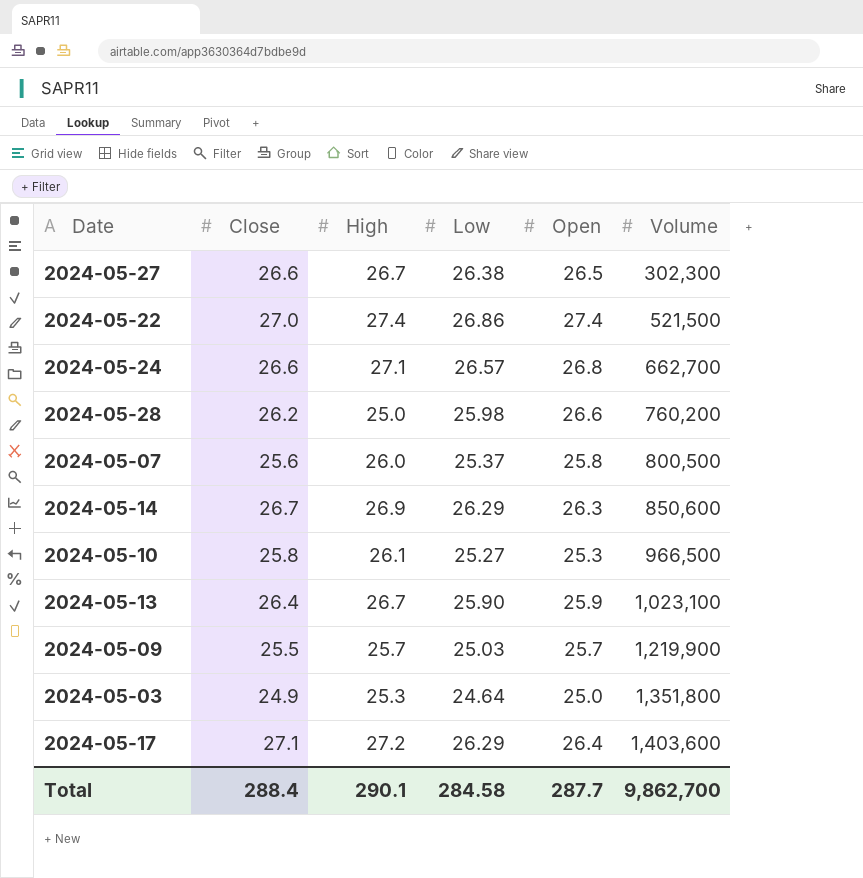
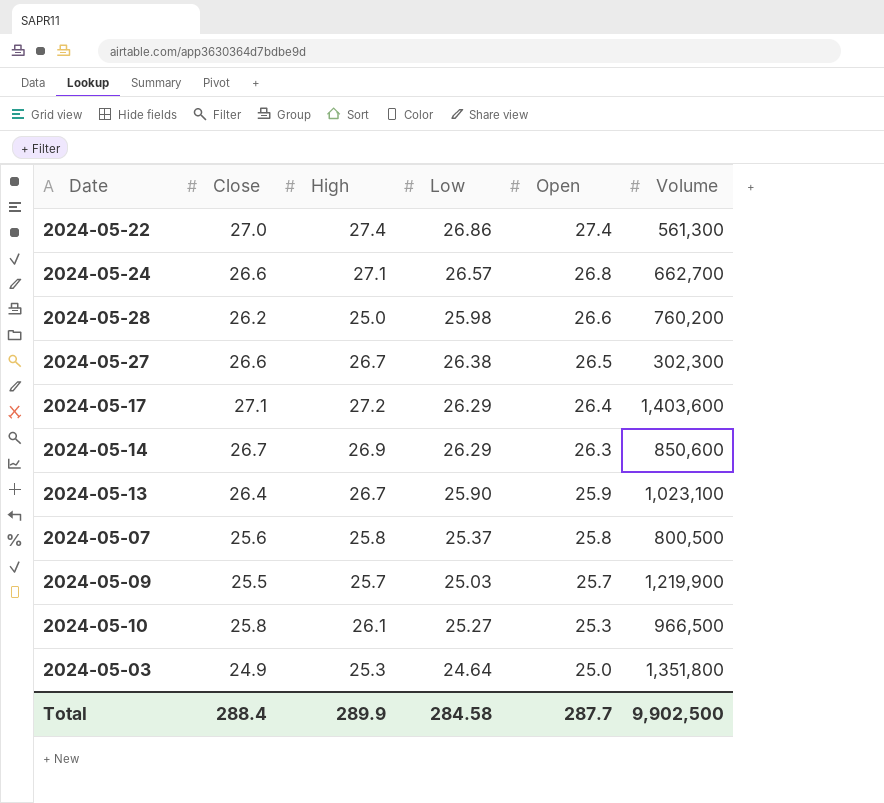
row order: Volume ascending -> Open descending
2024-05-22 | Volume: 521,500 -> 561,300
2024-05-07 | High: 26.0 -> 25.8
Total | High: 290.1 -> 289.9
Total | Volume: 9,862,700 -> 9,902,500

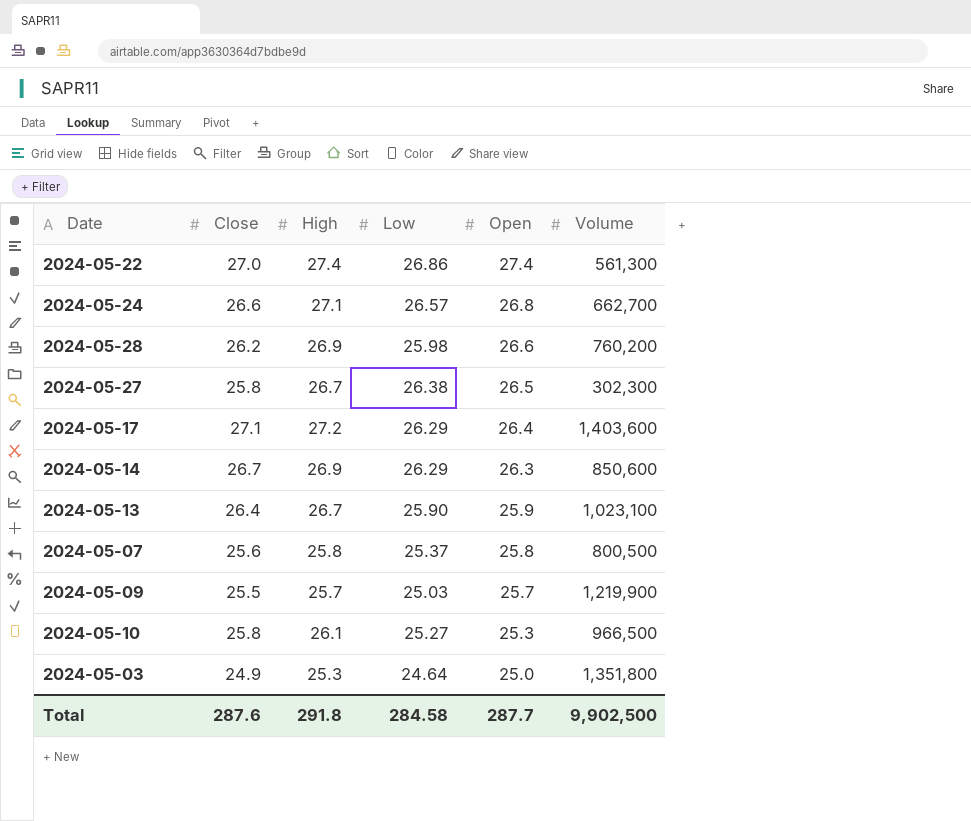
2024-05-28 | High: 25.0 -> 26.9
2024-05-27 | Close: 26.6 -> 25.8
Total | Close: 288.4 -> 287.6
Total | High: 289.9 -> 291.8

